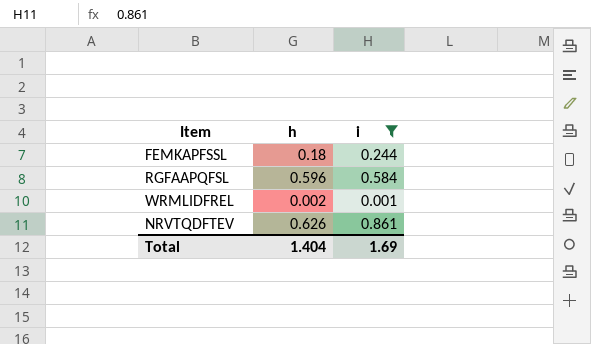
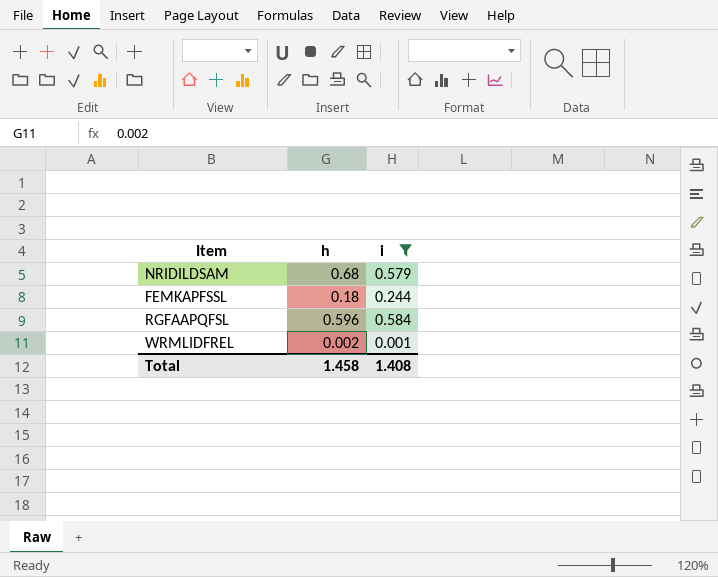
row NRVTQDFTEV: 0.626 | 0.861 -> none
row NRIDILDSAM: none -> 0.68 | 0.579
Total | h: 1.404 -> 1.458
Total | i: 1.69 -> 1.408

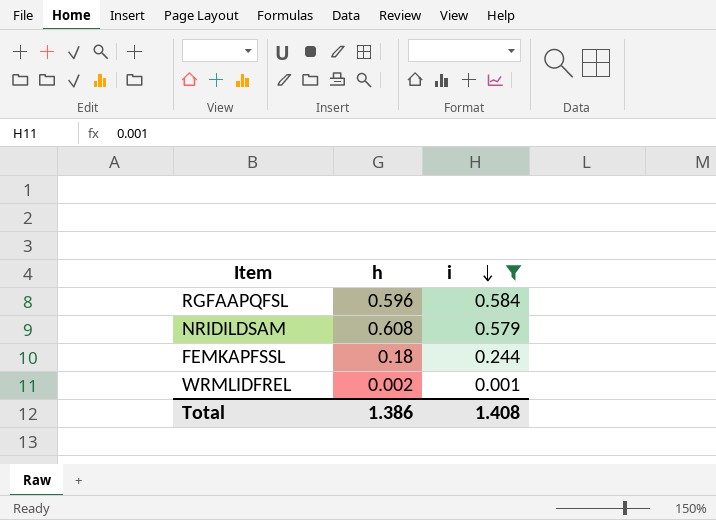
row order: none -> i descending
NRIDILDSAM | h: 0.68 -> 0.608
Total | h: 1.458 -> 1.386

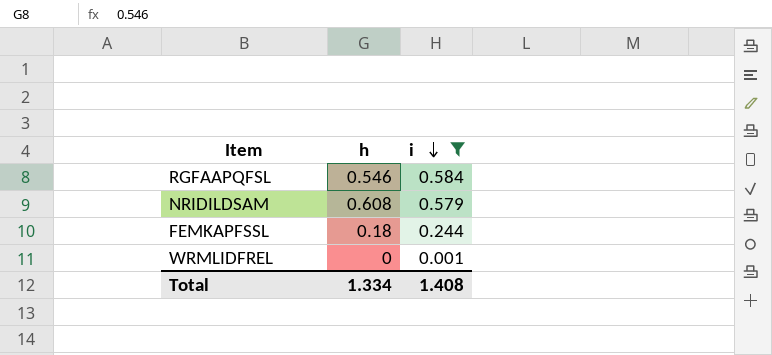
RGFAAPQFSL | h: 0.596 -> 0.546
WRMLIDFREL | h: 0.002 -> 0
Total | h: 1.386 -> 1.334

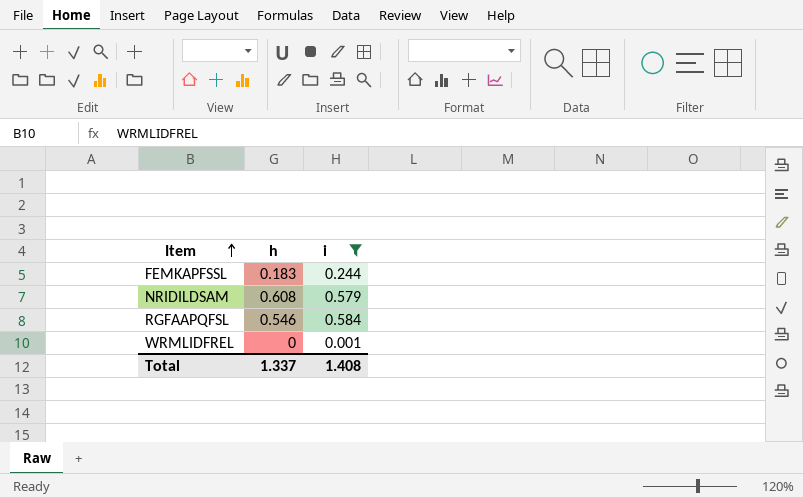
row order: i descending -> Item ascending
FEMKAPFSSL | h: 0.18 -> 0.183
Total | h: 1.334 -> 1.337

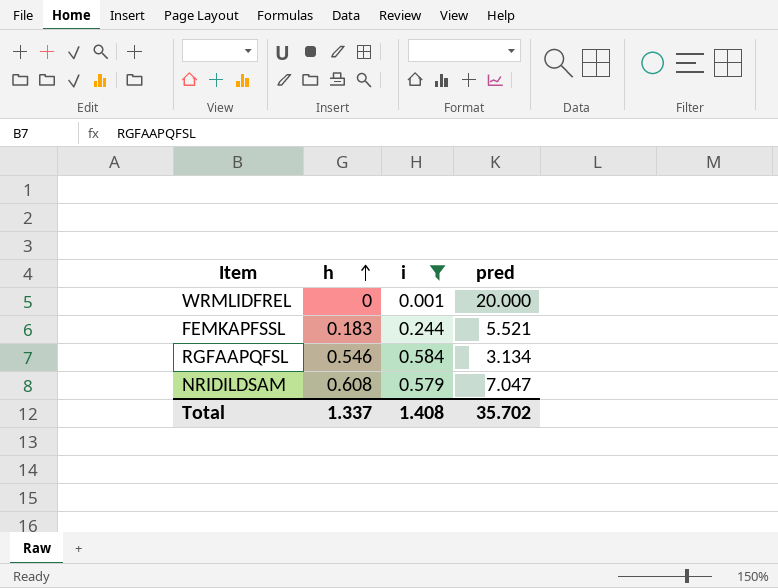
row order: Item ascending -> h ascending
column pred | position: none -> 4

